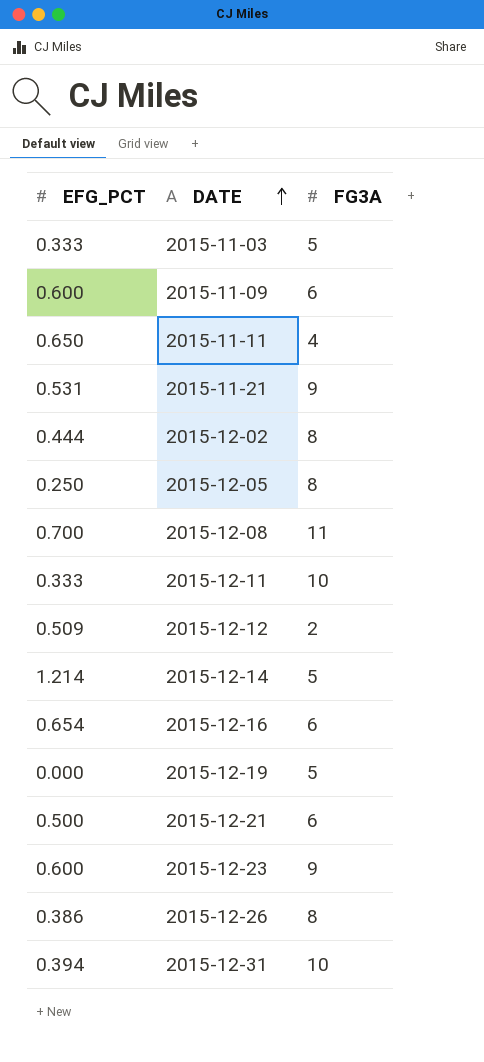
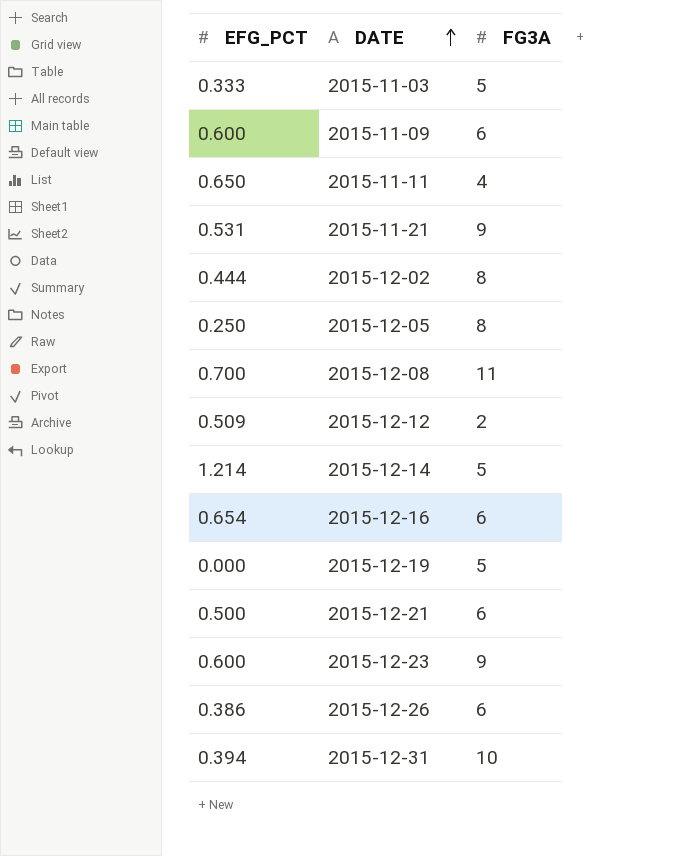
row 2015-12-11: 0.333 | 10 -> none
2015-12-26 | FG3A: 8 -> 6

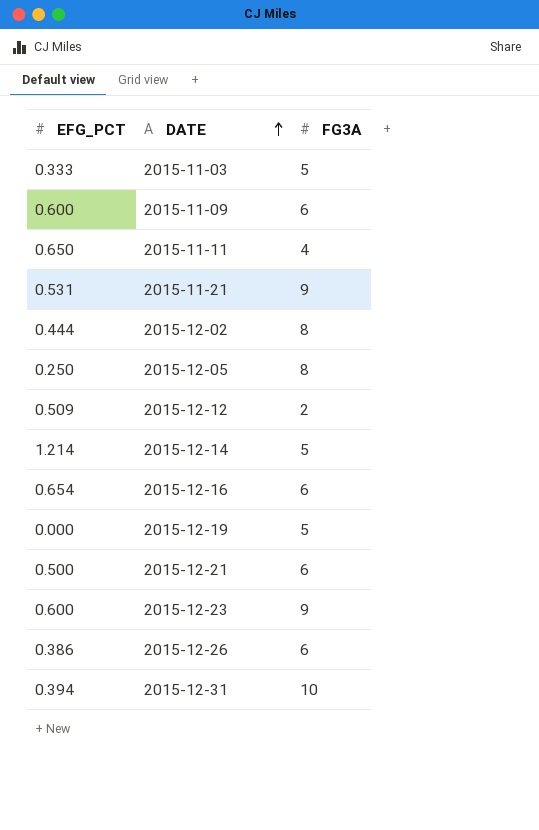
row 2015-12-08: 0.700 | 11 -> none

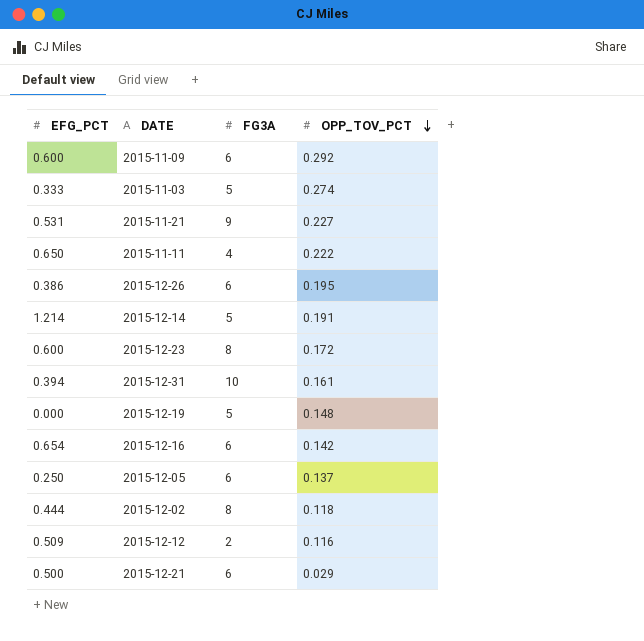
row order: DATE ascending -> OPP_TOV_PCT descending
column OPP_TOV_PCT | position: none -> 4
2015-12-23 | FG3A: 9 -> 8
2015-12-05 | FG3A: 8 -> 6

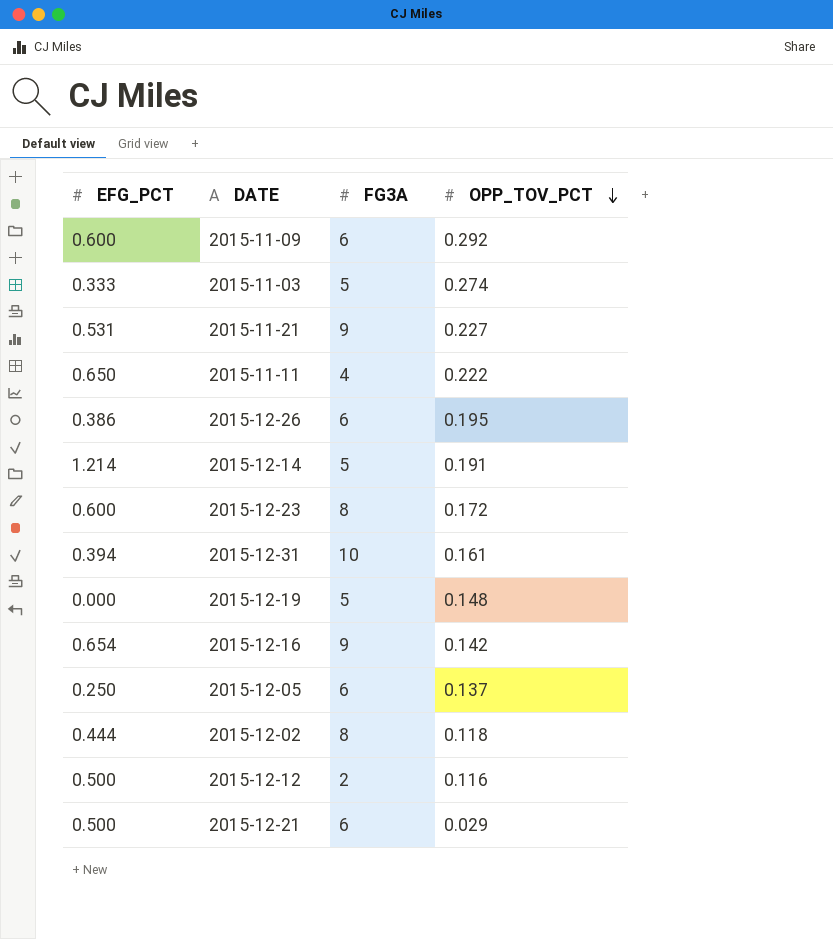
2015-12-16 | FG3A: 6 -> 9
2015-12-12 | EFG_PCT: 0.509 -> 0.500

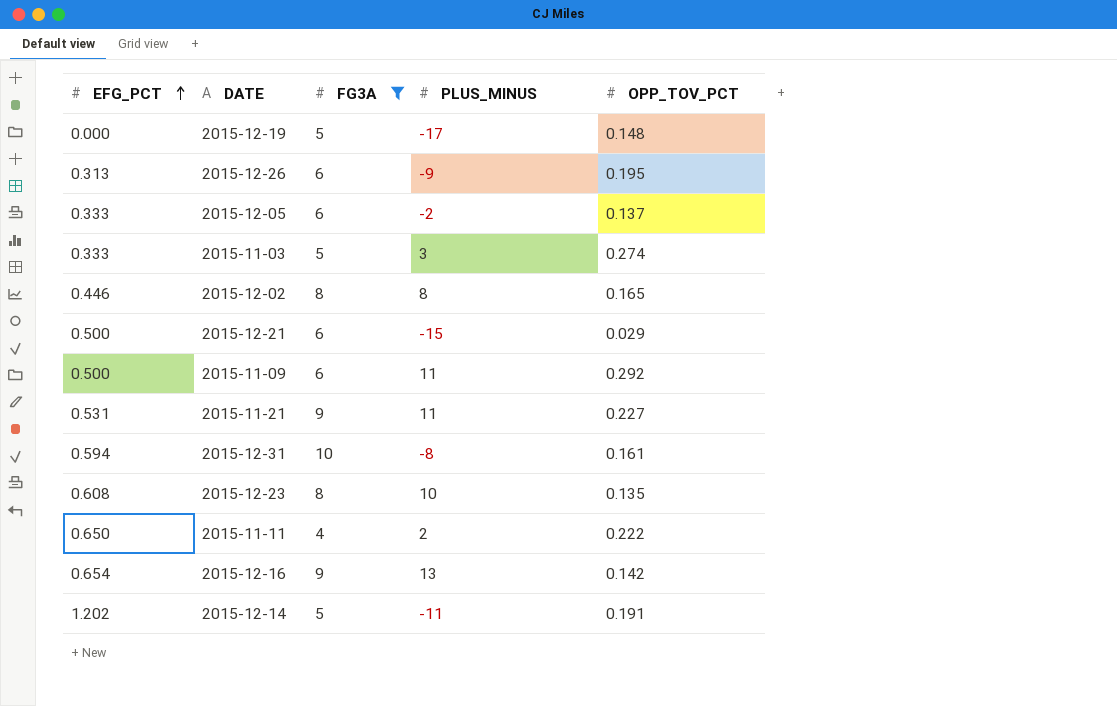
filter: none -> FG3A != 2
row order: OPP_TOV_PCT descending -> EFG_PCT ascending
column PLUS_MINUS | position: none -> 4
2015-12-26 | EFG_PCT: 0.386 -> 0.313
2015-12-05 | EFG_PCT: 0.250 -> 0.333
2015-12-02 | EFG_PCT: 0.444 -> 0.446
2015-12-02 | OPP_TOV_PCT: 0.118 -> 0.165
2015-11-09 | EFG_PCT: 0.600 -> 0.500
2015-12-31 | EFG_PCT: 0.394 -> 0.594
2015-12-23 | EFG_PCT: 0.600 -> 0.608
2015-12-23 | OPP_TOV_PCT: 0.172 -> 0.135
2015-12-14 | EFG_PCT: 1.214 -> 1.202

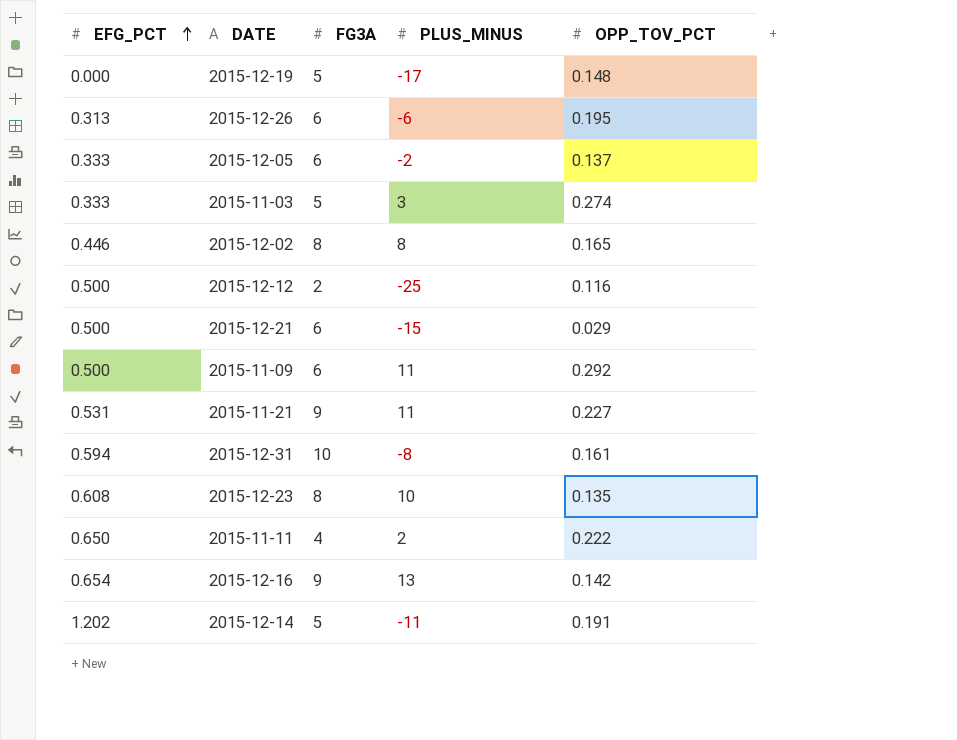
filter: FG3A != 2 -> none
2015-12-26 | PLUS_MINUS: -9 -> -6

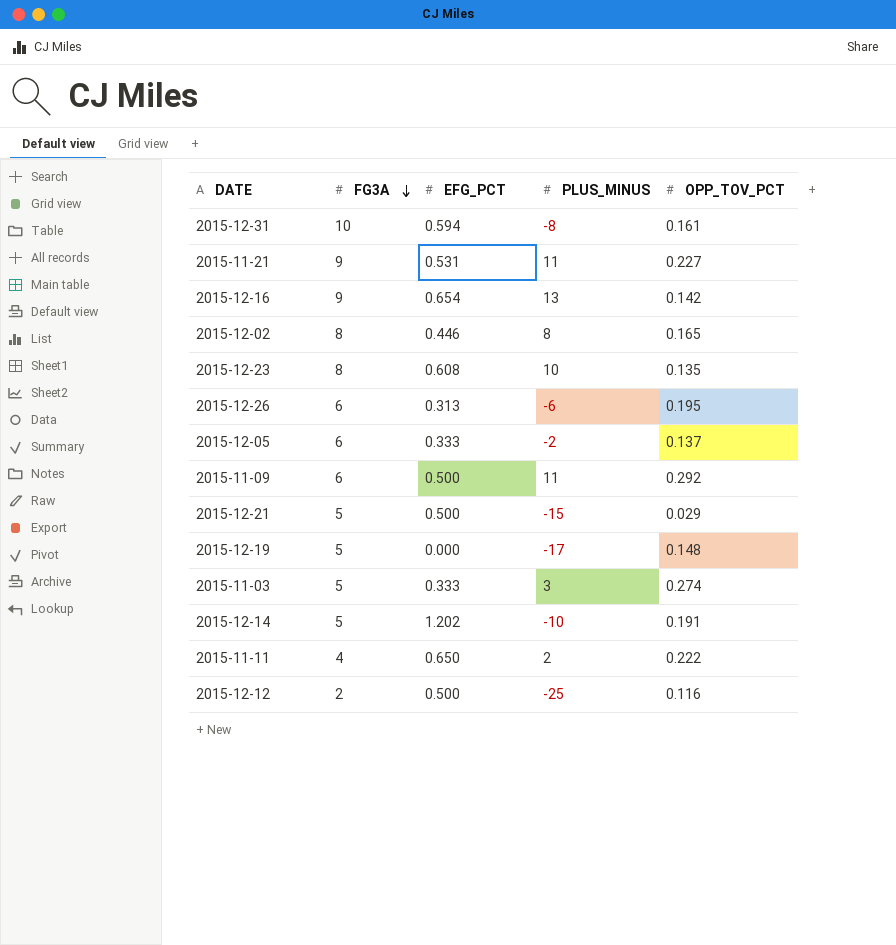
row order: EFG_PCT ascending -> FG3A descending
column EFG_PCT | position: 1 -> 3
2015-12-21 | FG3A: 6 -> 5
2015-12-14 | PLUS_MINUS: -11 -> -10

